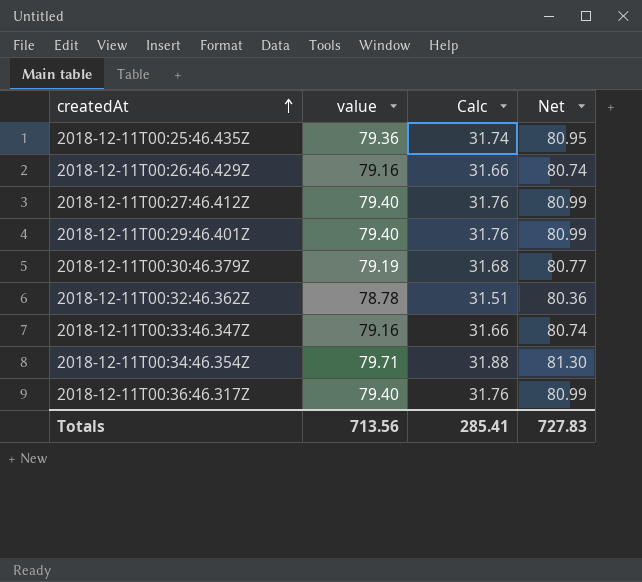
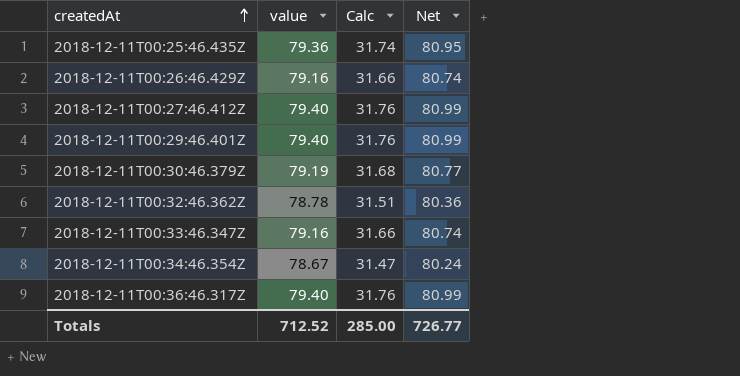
2018-12-11T00:34:46.354Z | value: 79.71 -> 78.67
2018-12-11T00:34:46.354Z | Calc: 31.88 -> 31.47
2018-12-11T00:34:46.354Z | Net: 81.30 -> 80.24
Totals | value: 713.56 -> 712.52
Totals | Calc: 285.41 -> 285.00
Totals | Net: 727.83 -> 726.77

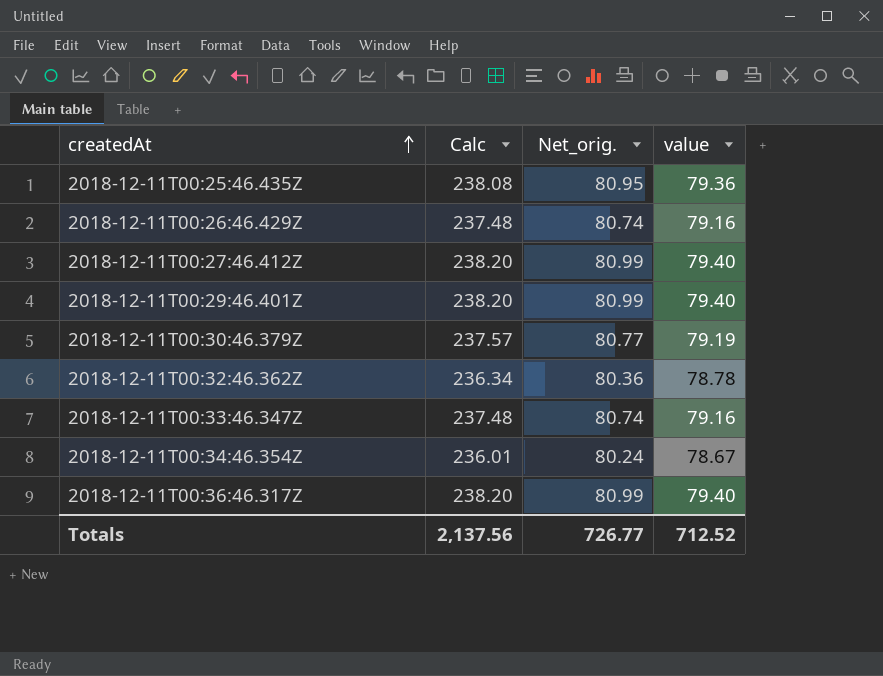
column Calc | formula: [value] * 0.4 -> [value] * 3
column name: Net -> Net_orig.
column value | position: 2 -> 4
Totals | Calc: 285.00 -> 2,137.56

